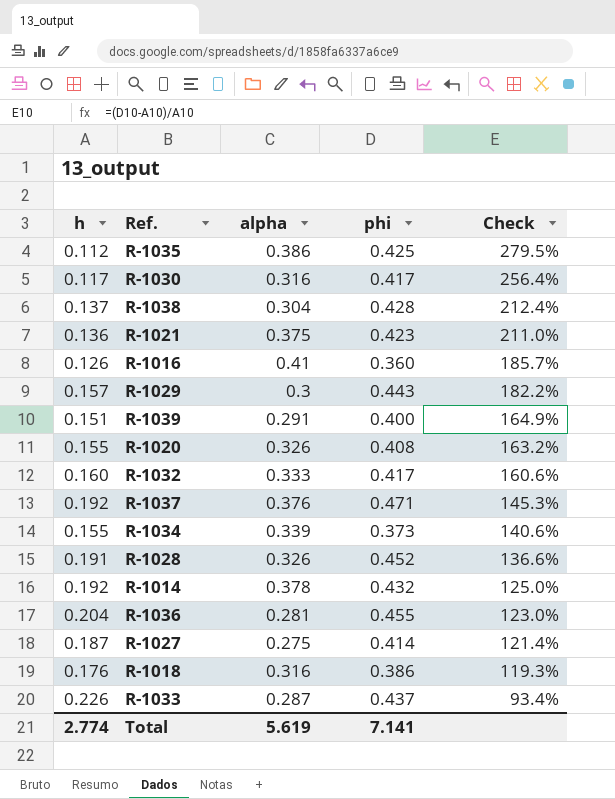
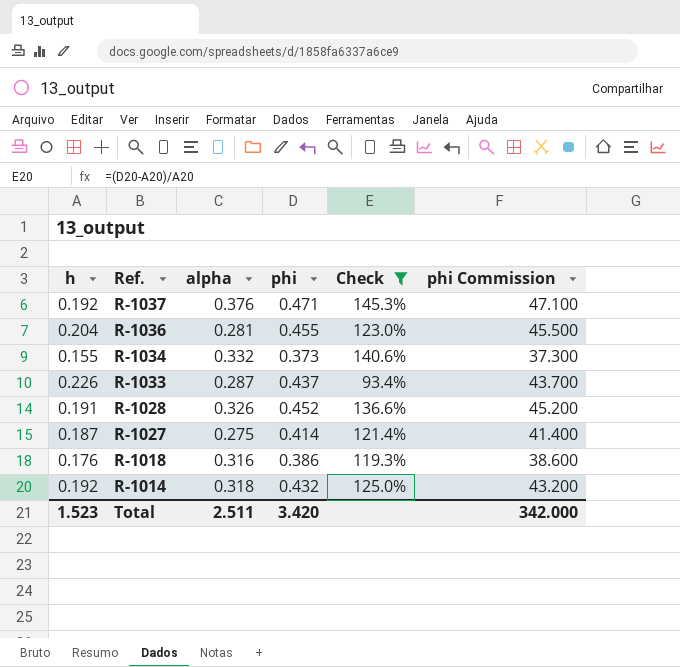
filter: none -> Check <= 145.3%
row order: Check descending -> Ref. descending
column phi Commission | formula: none -> [phi] * 100
R-1034 | alpha: 0.339 -> 0.332
R-1014 | alpha: 0.378 -> 0.318
Total | h: 2.774 -> 1.523
Total | alpha: 5.619 -> 2.511
Total | phi: 7.141 -> 3.420

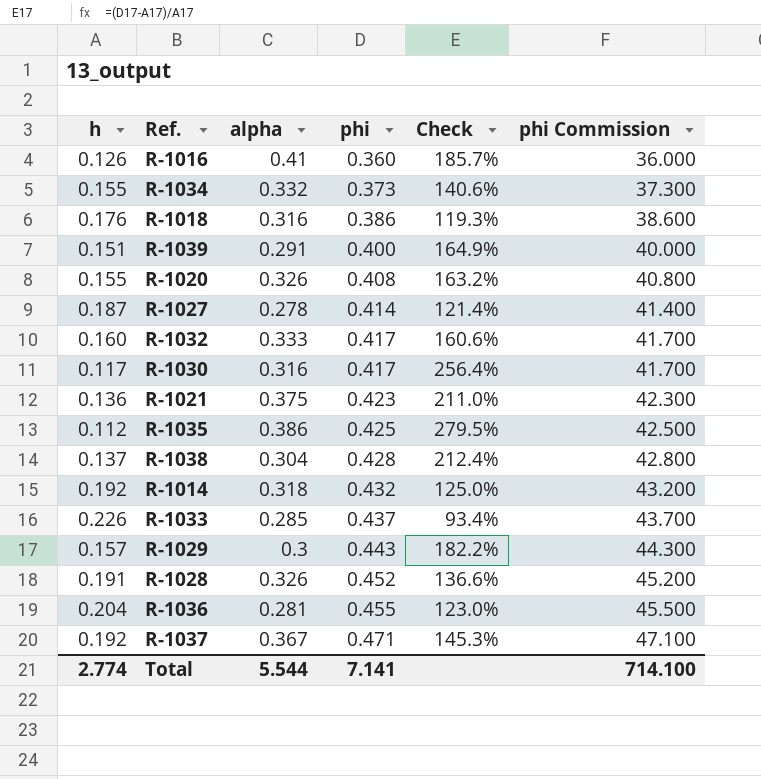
filter: Check <= 145.3% -> none
row order: Ref. descending -> phi ascending
R-1027 | alpha: 0.275 -> 0.278
R-1033 | alpha: 0.287 -> 0.285
R-1037 | alpha: 0.376 -> 0.367
Total | h: 1.523 -> 2.774
Total | alpha: 2.511 -> 5.544
Total | phi: 3.420 -> 7.141
Total | phi Commission: 342.000 -> 714.100

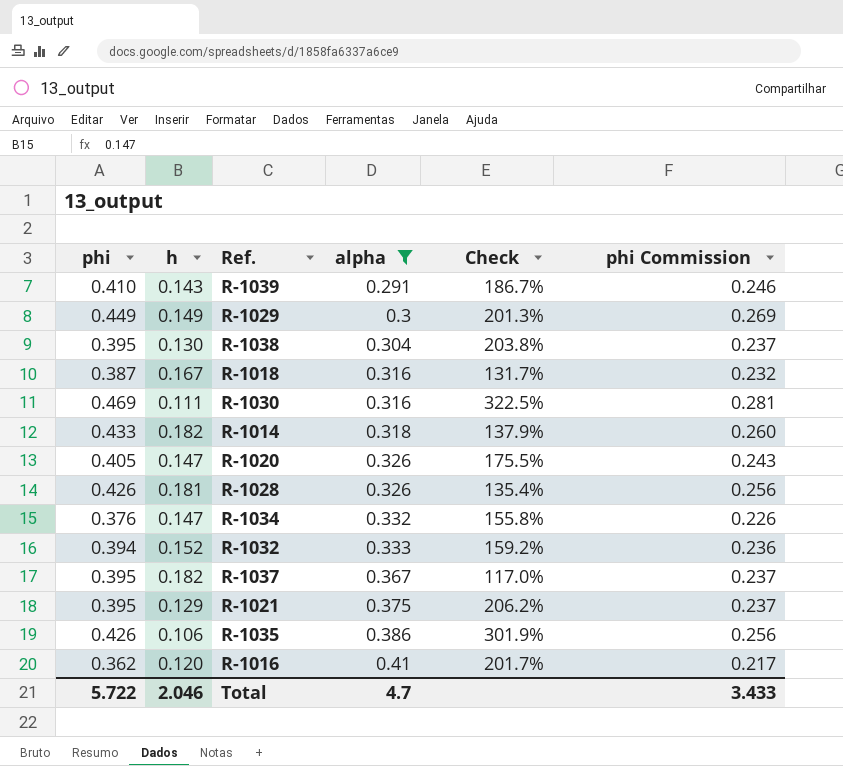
filter: none -> alpha >= 0.291
row order: phi ascending -> alpha ascending
column phi | position: 4 -> 1
column phi Commission | formula: [phi] * 100 -> [phi] * 0.6
R-1039 | phi: 0.400 -> 0.410
R-1039 | h: 0.151 -> 0.143
R-1039 | Check: 164.9% -> 186.7%
R-1029 | phi: 0.443 -> 0.449
R-1029 | h: 0.157 -> 0.149
R-1029 | Check: 182.2% -> 201.3%
R-1038 | phi: 0.428 -> 0.395
R-1038 | h: 0.137 -> 0.130
R-1038 | Check: 212.4% -> 203.8%
R-1018 | phi: 0.386 -> 0.387
R-1018 | h: 0.176 -> 0.167
R-1018 | Check: 119.3% -> 131.7%
R-1030 | phi: 0.417 -> 0.469
R-1030 | h: 0.117 -> 0.111
R-1030 | Check: 256.4% -> 322.5%
R-1014 | phi: 0.432 -> 0.433
R-1014 | h: 0.192 -> 0.182
R-1014 | Check: 125.0% -> 137.9%
R-1020 | phi: 0.408 -> 0.405
R-1020 | h: 0.155 -> 0.147
R-1020 | Check: 163.2% -> 175.5%
R-1028 | phi: 0.452 -> 0.426
R-1028 | h: 0.191 -> 0.181
R-1028 | Check: 136.6% -> 135.4%
R-1034 | phi: 0.373 -> 0.376
R-1034 | h: 0.155 -> 0.147
R-1034 | Check: 140.6% -> 155.8%
R-1032 | phi: 0.417 -> 0.394
R-1032 | h: 0.160 -> 0.152
R-1032 | Check: 160.6% -> 159.2%
R-1037 | phi: 0.471 -> 0.395
R-1037 | h: 0.192 -> 0.182
R-1037 | Check: 145.3% -> 117.0%
R-1021 | phi: 0.423 -> 0.395
R-1021 | h: 0.136 -> 0.129
R-1021 | Check: 211.0% -> 206.2%
R-1035 | phi: 0.425 -> 0.426
R-1035 | h: 0.112 -> 0.106
R-1035 | Check: 279.5% -> 301.9%
R-1016 | phi: 0.360 -> 0.362
R-1016 | h: 0.126 -> 0.120
R-1016 | Check: 185.7% -> 201.7%
Total | phi: 7.141 -> 5.722
Total | h: 2.774 -> 2.046
Total | alpha: 5.544 -> 4.7
Total | phi Commission: 714.100 -> 3.433

